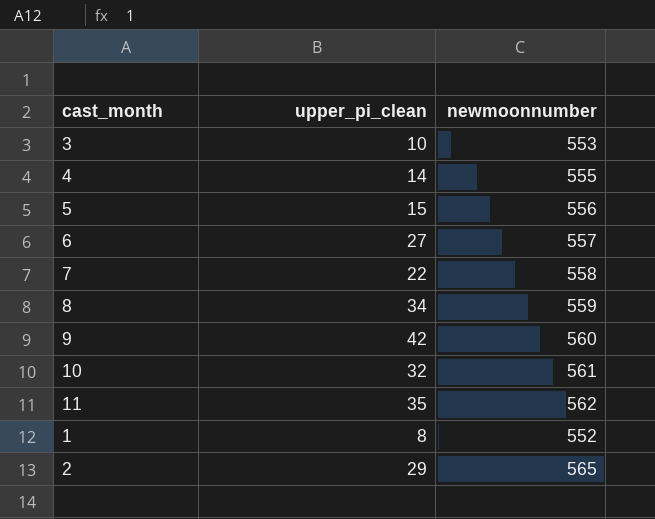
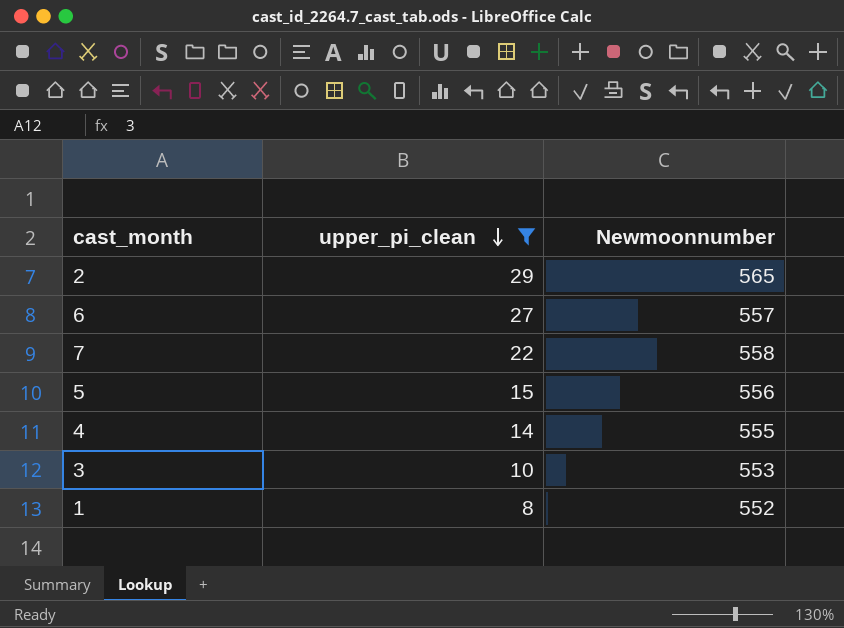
filter: none -> upper_pi_clean <= 29
row order: none -> upper_pi_clean descending
column name: newmoonnumber -> Newmoonnumber

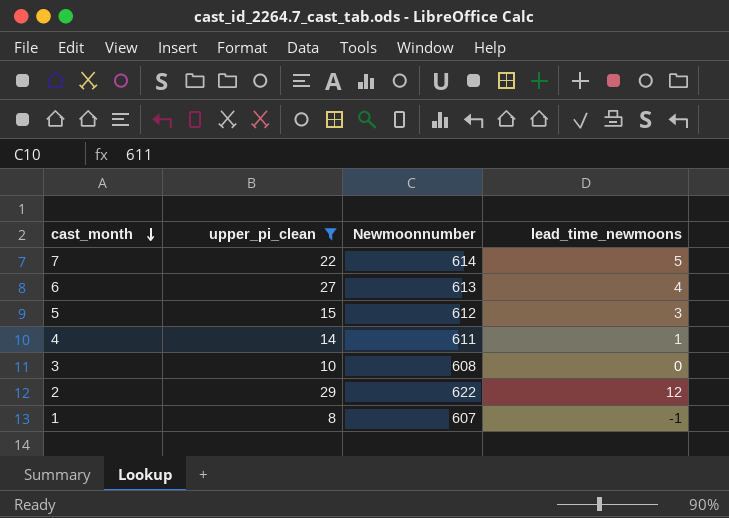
row order: upper_pi_clean descending -> cast_month descending
column lead_time_newmoons | position: none -> 4
7 | Newmoonnumber: 558 -> 614
6 | Newmoonnumber: 557 -> 613
5 | Newmoonnumber: 556 -> 612
4 | Newmoonnumber: 555 -> 611
3 | Newmoonnumber: 553 -> 608
2 | Newmoonnumber: 565 -> 622
1 | Newmoonnumber: 552 -> 607

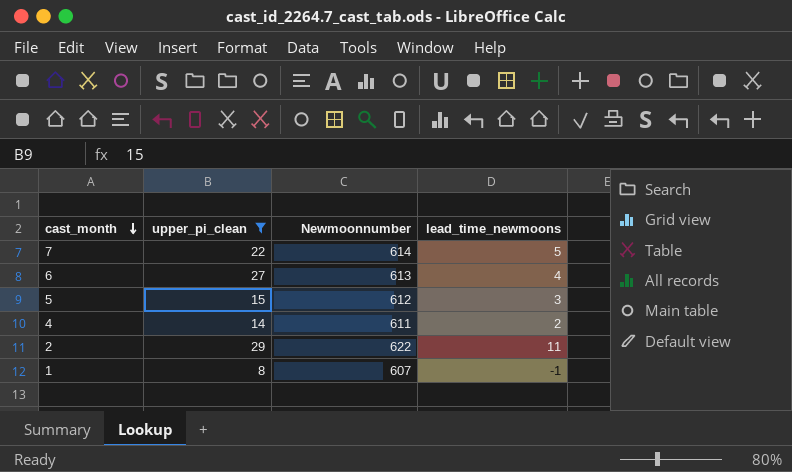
row 3: 10 | 608 | 0 -> none
4 | lead_time_newmoons: 1 -> 2
2 | lead_time_newmoons: 12 -> 11

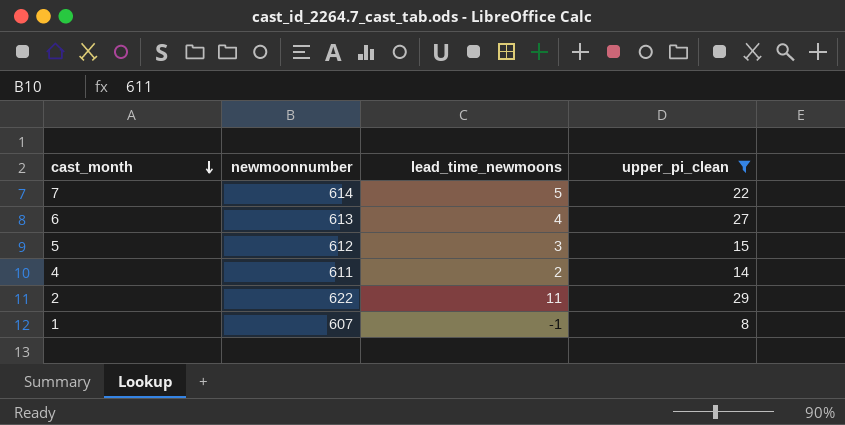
column name: Newmoonnumber -> newmoonnumber
column upper_pi_clean | position: 2 -> 4

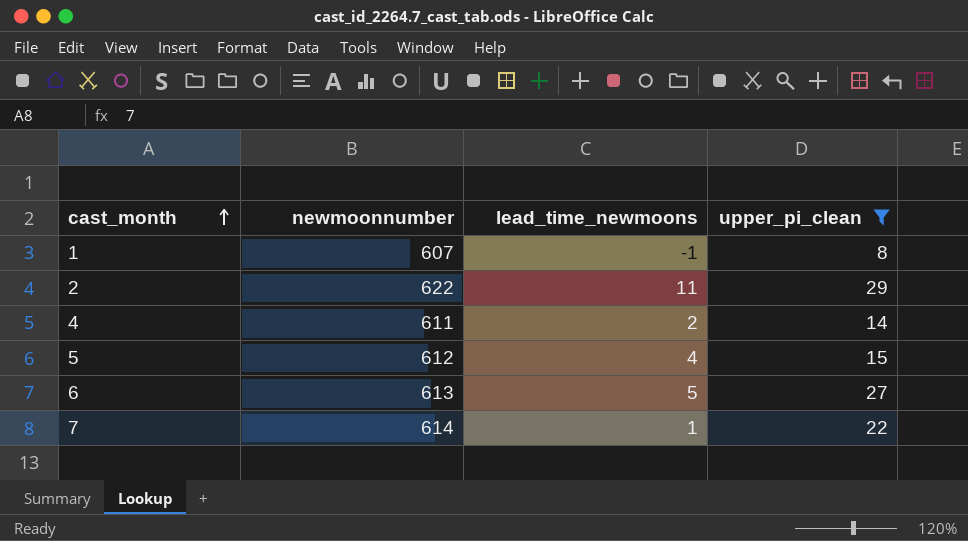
row order: cast_month descending -> cast_month ascending
5 | lead_time_newmoons: 3 -> 4
6 | lead_time_newmoons: 4 -> 5
7 | lead_time_newmoons: 5 -> 1

